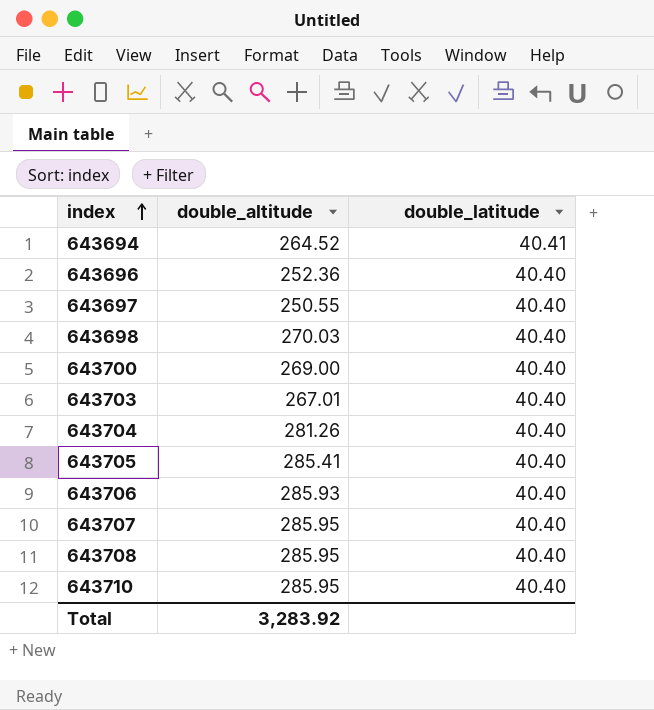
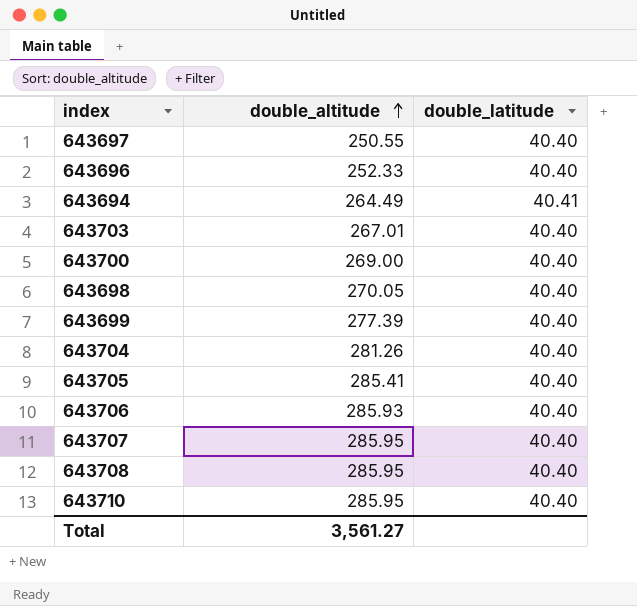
row order: index ascending -> double_altitude ascending
643696 | double_altitude: 252.36 -> 252.33
643694 | double_altitude: 264.52 -> 264.49
643698 | double_altitude: 270.03 -> 270.05
row 643699: none -> 277.39 | 40.40
Total | double_altitude: 3,283.92 -> 3,561.27

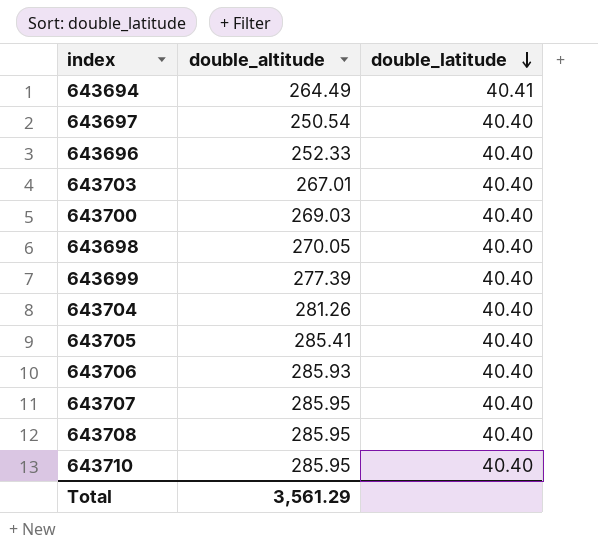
row order: double_altitude ascending -> double_latitude descending
643697 | double_altitude: 250.55 -> 250.54
643700 | double_altitude: 269.00 -> 269.03
Total | double_altitude: 3,561.27 -> 3,561.29

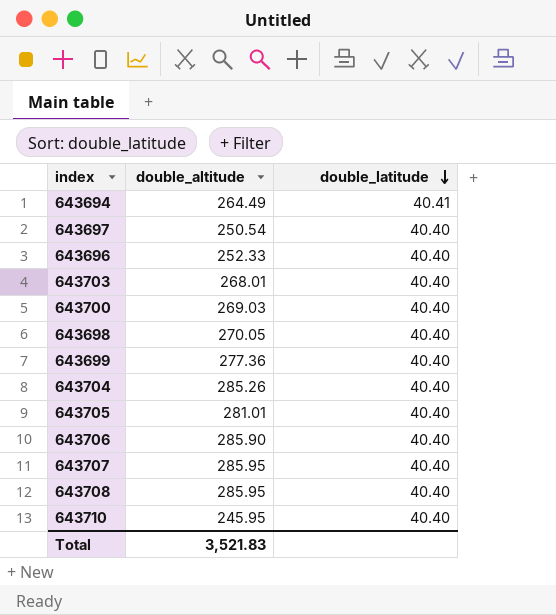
643703 | double_altitude: 267.01 -> 268.01
643699 | double_altitude: 277.39 -> 277.36
643704 | double_altitude: 281.26 -> 285.26
643705 | double_altitude: 285.41 -> 281.01
643706 | double_altitude: 285.93 -> 285.90
643710 | double_altitude: 285.95 -> 245.95
Total | double_altitude: 3,561.29 -> 3,521.83

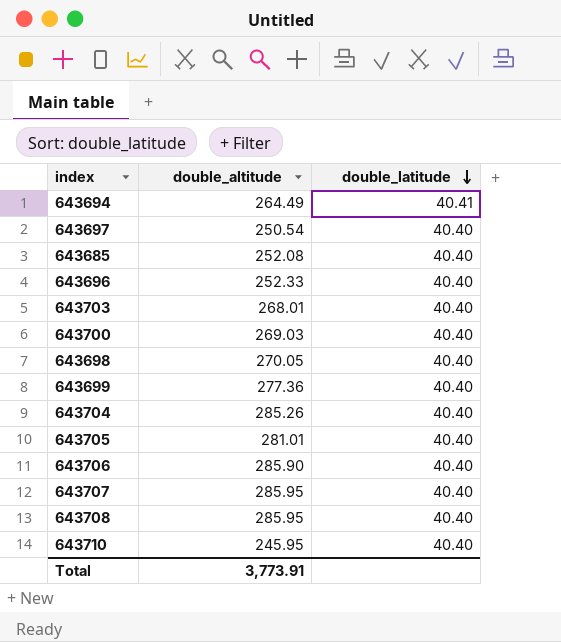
row 643685: none -> 252.08 | 40.40
Total | double_altitude: 3,521.83 -> 3,773.91

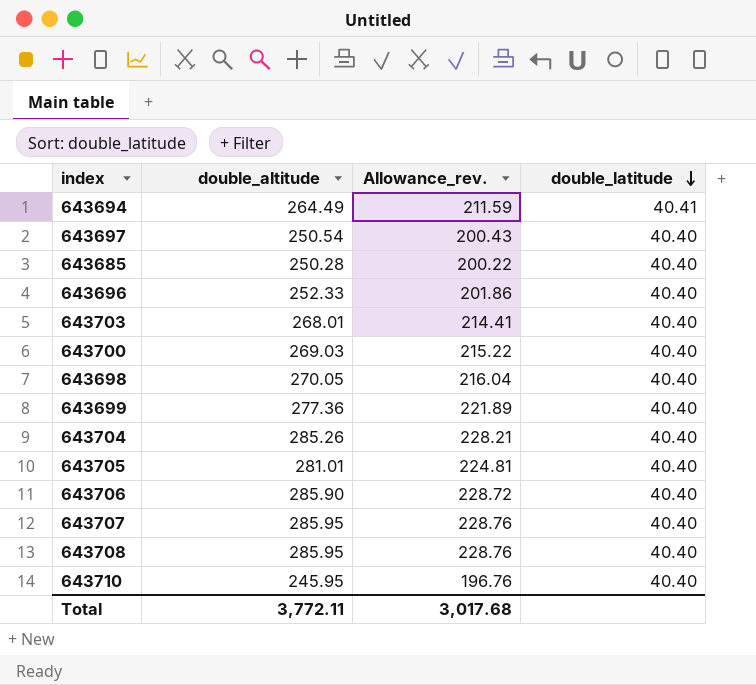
column Allowance_rev. | formula: none -> [double_altitude] * 0.8
643685 | double_altitude: 252.08 -> 250.28
Total | double_altitude: 3,773.91 -> 3,772.11

